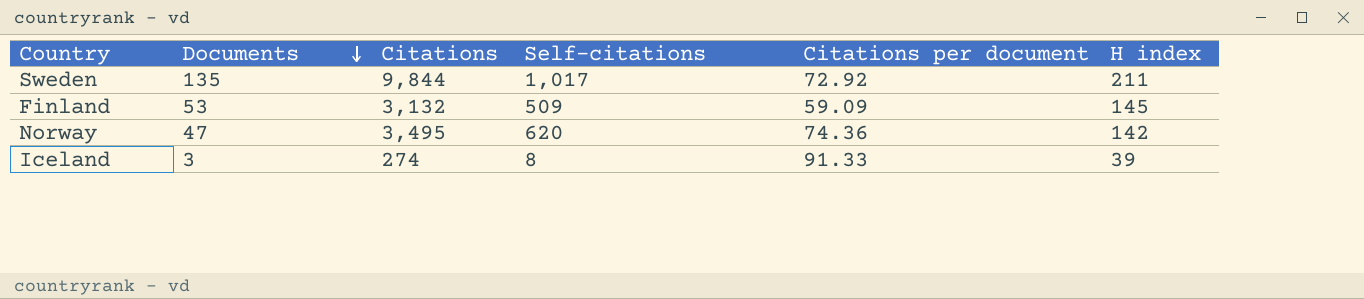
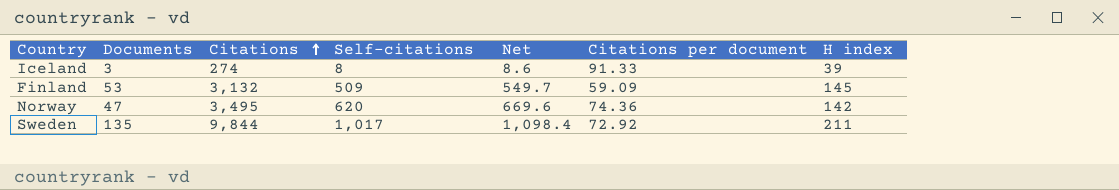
row order: Documents descending -> Citations ascending
column Net | formula: none -> [Self-citations] * 1.08

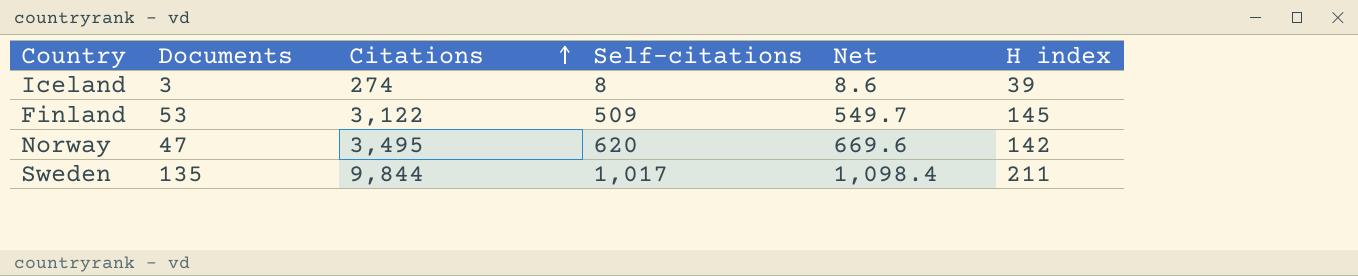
column Citations per document | formula: [Citations] / [Documents] -> none
Finland | Citations: 3,132 -> 3,122

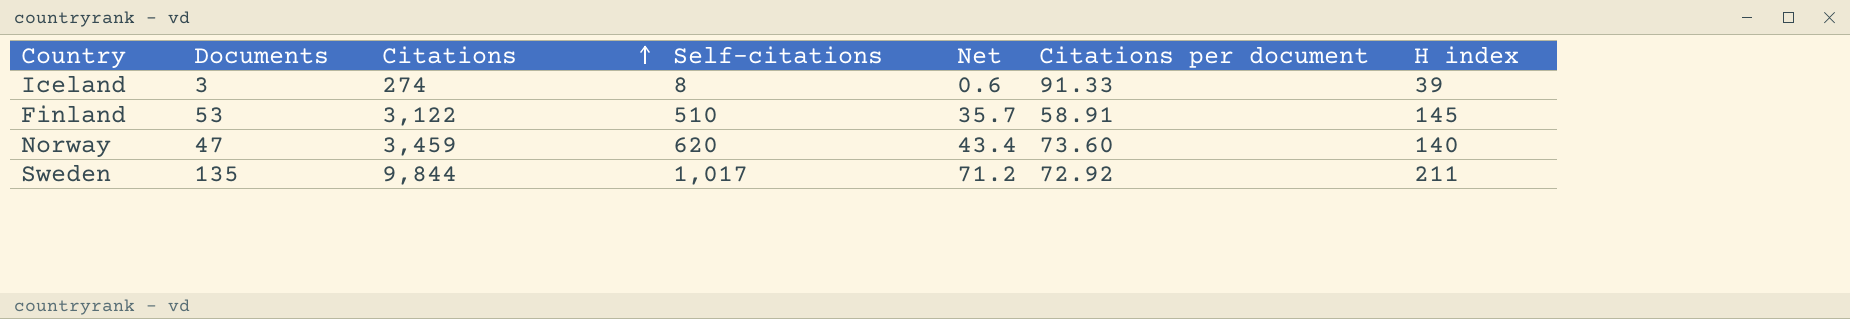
column Net | formula: [Self-citations] * 1.08 -> [Self-citations] * 0.07
column Citations per document | formula: none -> [Citations] / [Documents]
Finland | Self-citations: 509 -> 510
Norway | Citations: 3,495 -> 3,459
Norway | H index: 142 -> 140

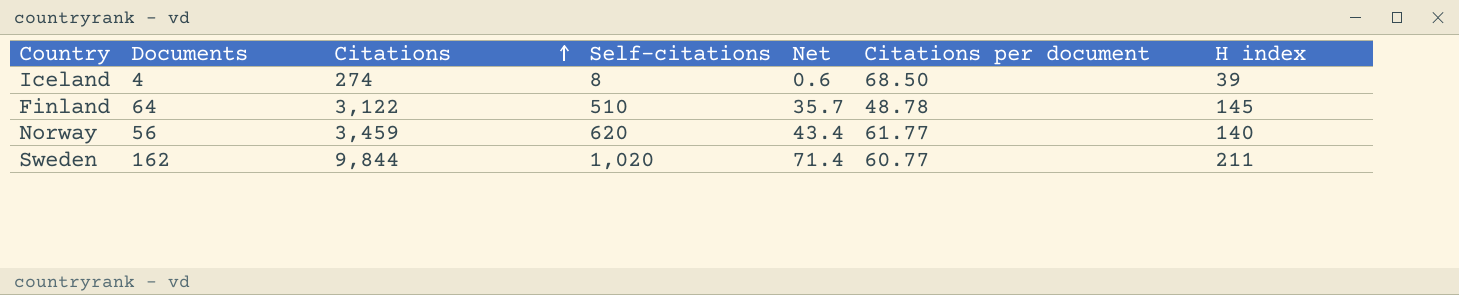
Iceland | Documents: 3 -> 4
Iceland | Citations per document: 91.33 -> 68.50
Finland | Documents: 53 -> 64
Finland | Citations per document: 58.91 -> 48.78
Norway | Documents: 47 -> 56
Norway | Citations per document: 73.60 -> 61.77
Sweden | Documents: 135 -> 162
Sweden | Self-citations: 1,017 -> 1,020
Sweden | Net: 71.2 -> 71.4
Sweden | Citations per document: 72.92 -> 60.77

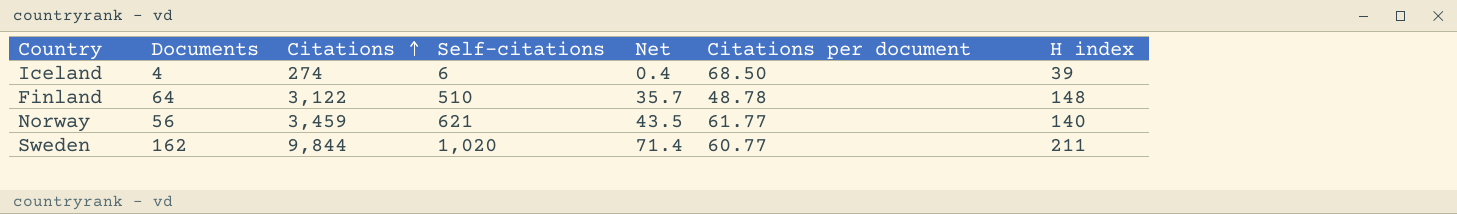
Iceland | Self-citations: 8 -> 6
Iceland | Net: 0.6 -> 0.4
Finland | H index: 145 -> 148
Norway | Self-citations: 620 -> 621
Norway | Net: 43.4 -> 43.5

